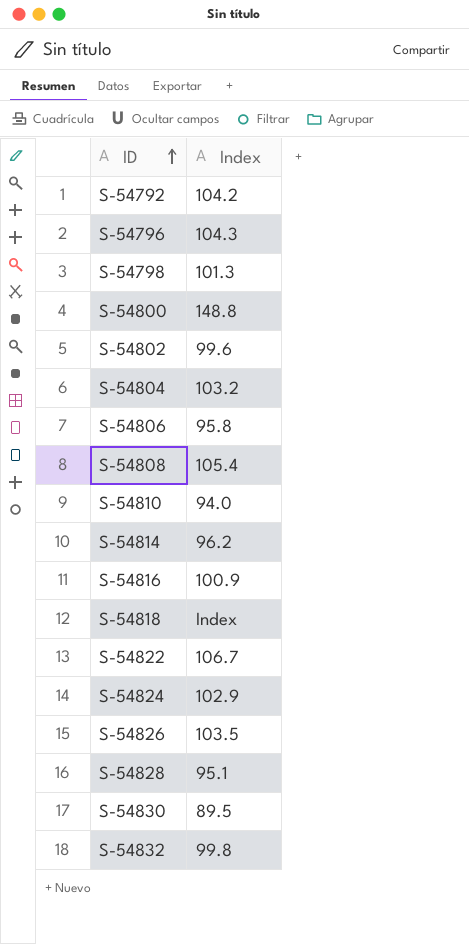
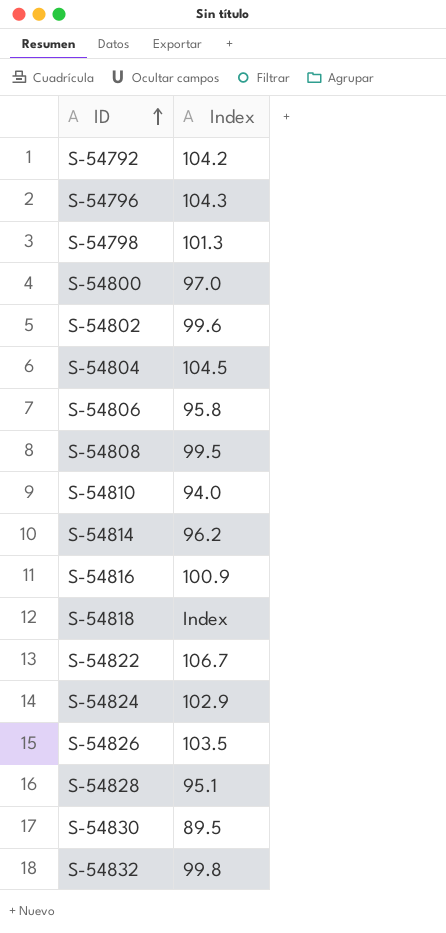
S-54800 | Index: 148.8 -> 97.0
S-54804 | Index: 103.2 -> 104.5
S-54808 | Index: 105.4 -> 99.5

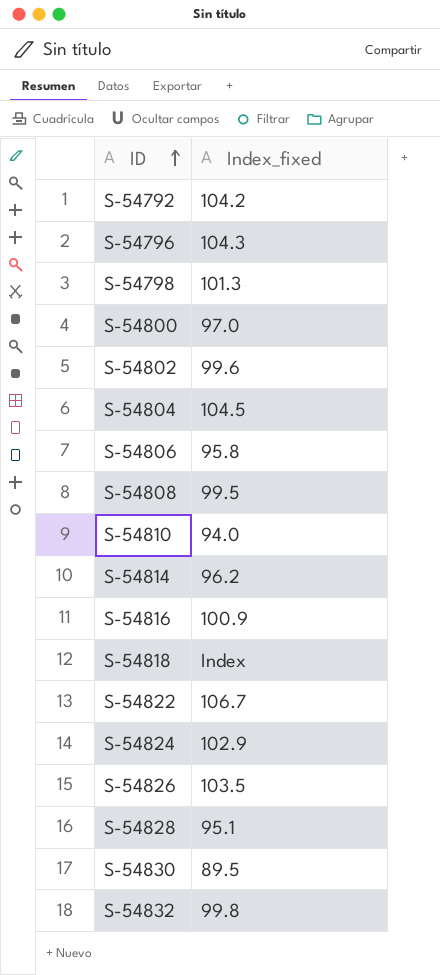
column name: Index -> Index_fixed

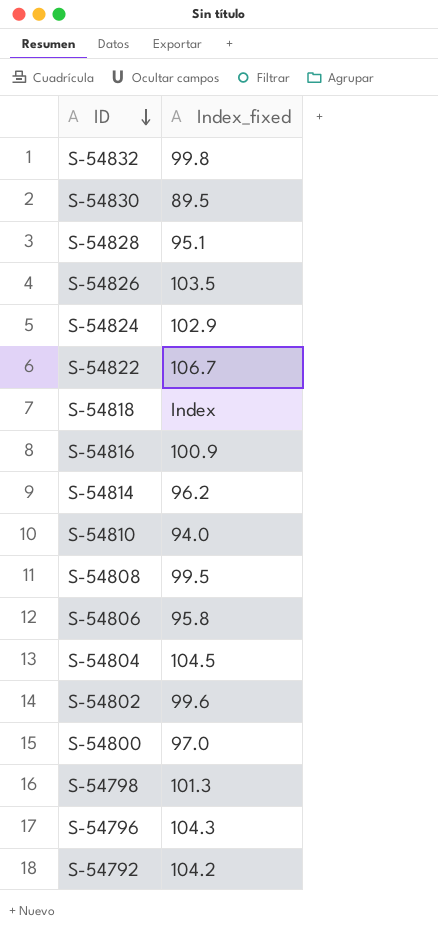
row order: ID ascending -> ID descending

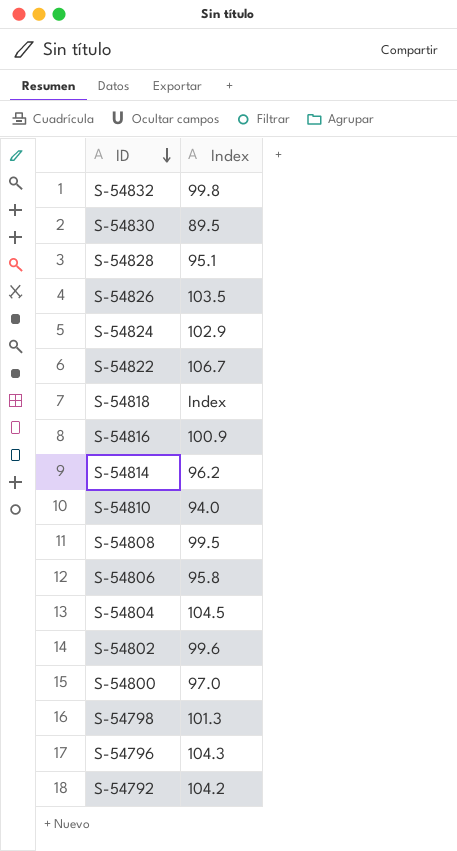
column name: Index_fixed -> Index

